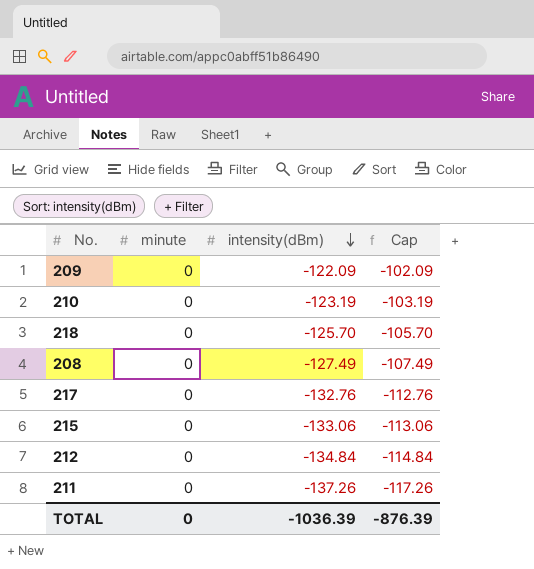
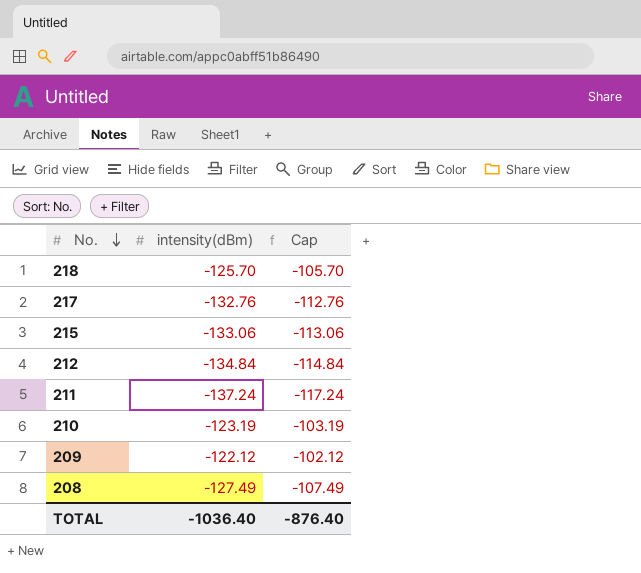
row order: intensity(dBm) descending -> No. descending
column minute | position: 2 -> none
211 | intensity(dBm): -137.26 -> -137.24
211 | Cap: -117.26 -> -117.24
209 | intensity(dBm): -122.09 -> -122.12
209 | Cap: -102.09 -> -102.12
TOTAL | intensity(dBm): -1036.39 -> -1036.40
TOTAL | Cap: -876.39 -> -876.40

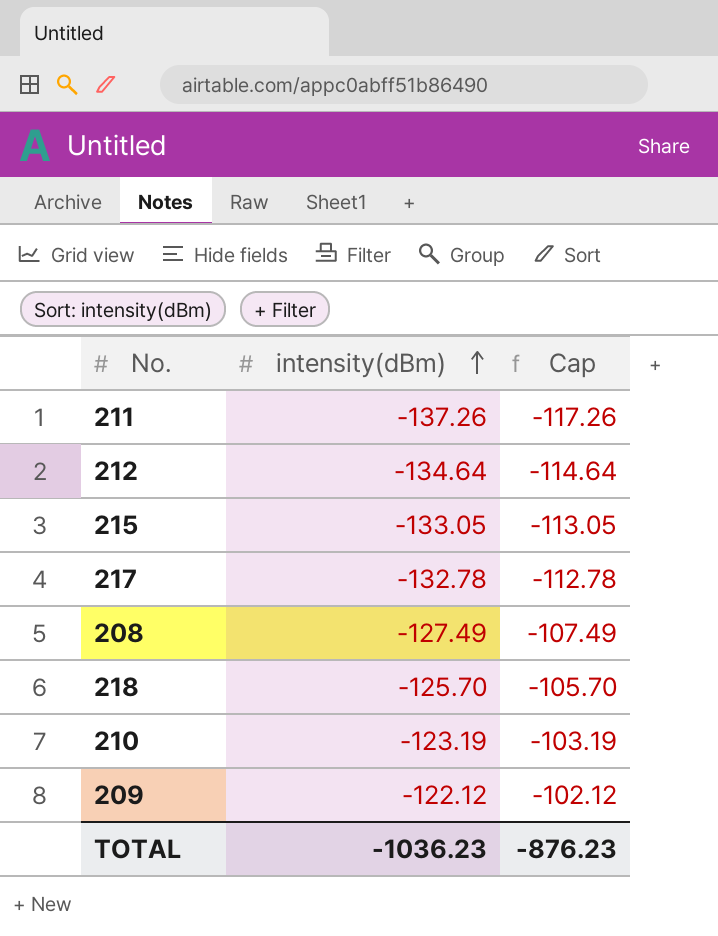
row order: No. descending -> intensity(dBm) ascending
211 | intensity(dBm): -137.24 -> -137.26
211 | Cap: -117.24 -> -117.26
212 | intensity(dBm): -134.84 -> -134.64
212 | Cap: -114.84 -> -114.64
215 | intensity(dBm): -133.06 -> -133.05
215 | Cap: -113.06 -> -113.05
217 | intensity(dBm): -132.76 -> -132.78
217 | Cap: -112.76 -> -112.78
TOTAL | intensity(dBm): -1036.40 -> -1036.23
TOTAL | Cap: -876.40 -> -876.23

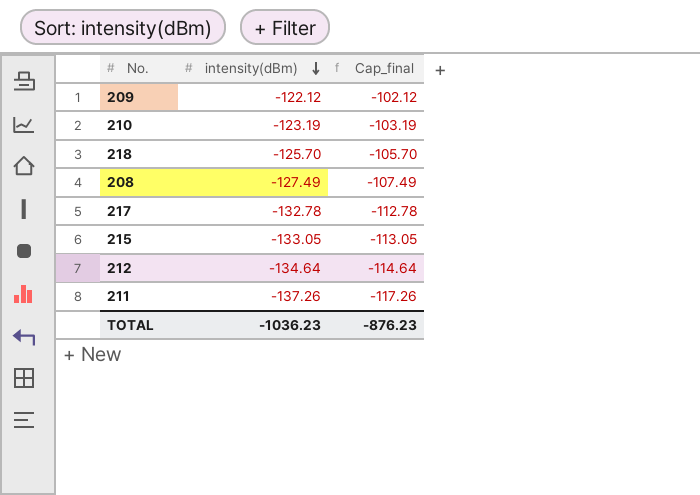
row order: intensity(dBm) ascending -> intensity(dBm) descending
column name: Cap -> Cap_final

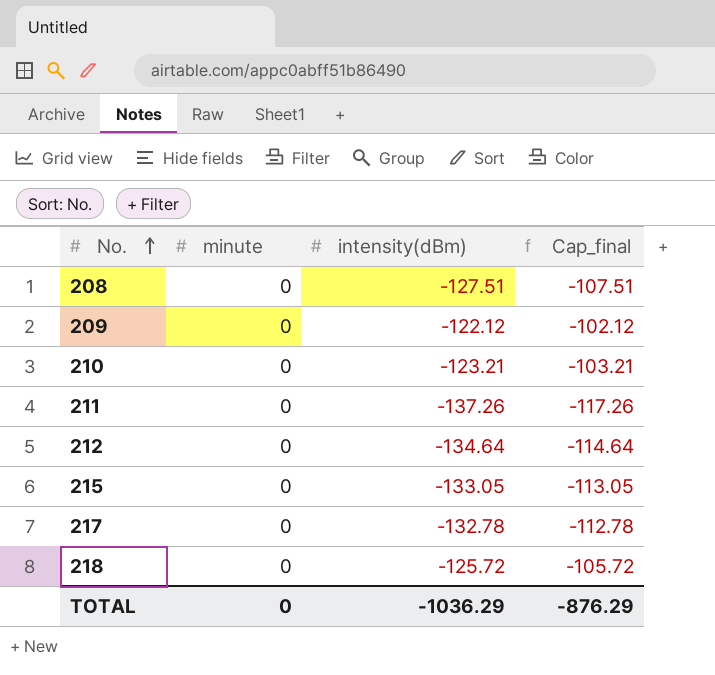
row order: intensity(dBm) descending -> No. ascending
column minute | position: none -> 2
208 | intensity(dBm): -127.49 -> -127.51
208 | Cap_final: -107.49 -> -107.51
210 | intensity(dBm): -123.19 -> -123.21
210 | Cap_final: -103.19 -> -103.21
218 | intensity(dBm): -125.70 -> -125.72
218 | Cap_final: -105.70 -> -105.72
TOTAL | intensity(dBm): -1036.23 -> -1036.29
TOTAL | Cap_final: -876.23 -> -876.29

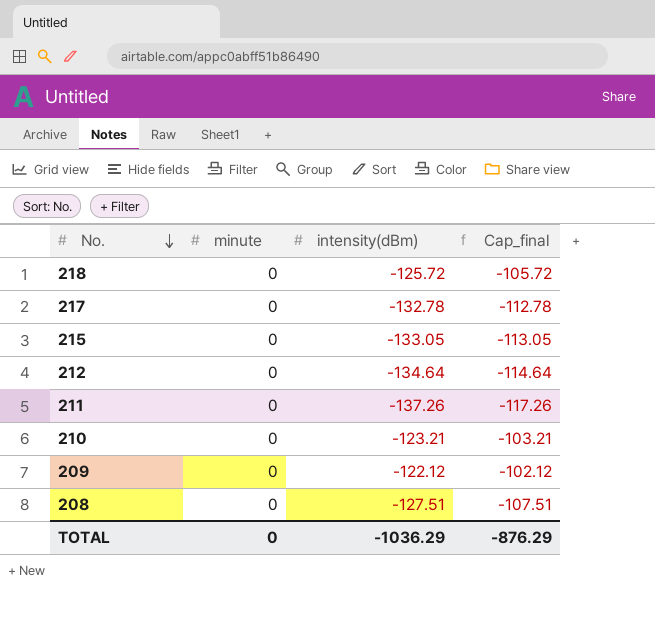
row order: No. ascending -> No. descending

